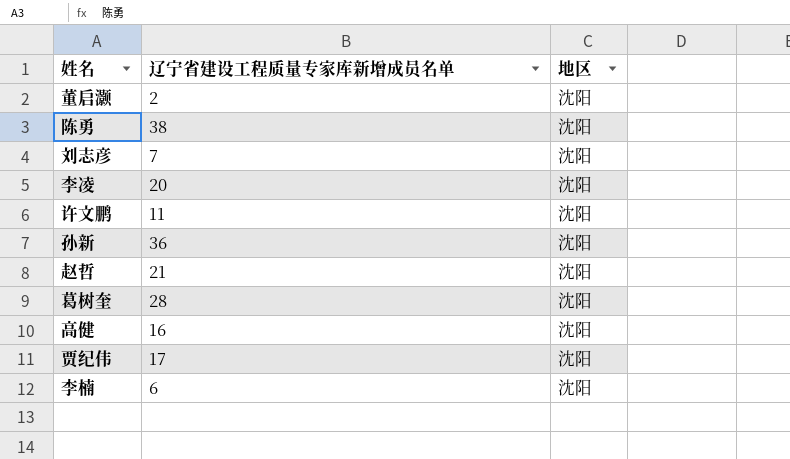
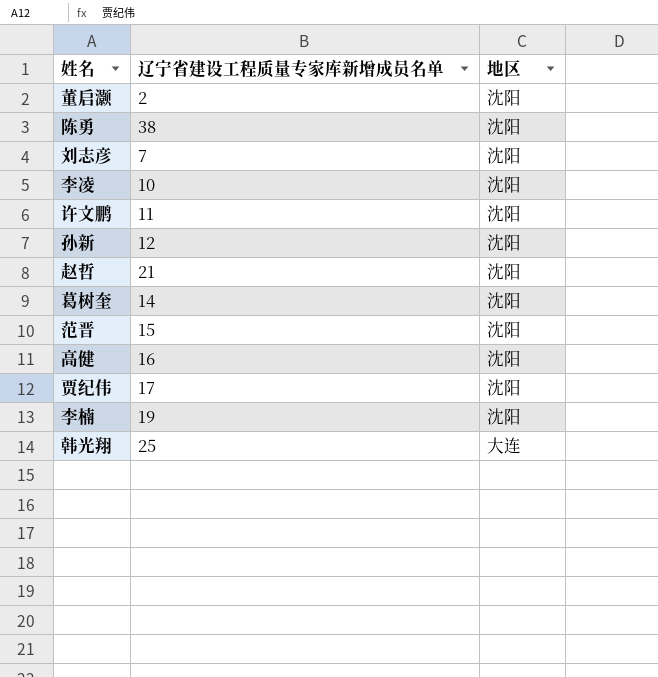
李凌 | 辽宁省建设工程质量专家库新增成员名单: 20 -> 10
孙新 | 辽宁省建设工程质量专家库新增成员名单: 36 -> 12
葛树奎 | 辽宁省建设工程质量专家库新增成员名单: 28 -> 14
row 范晋: none -> 15 | 沈阳
李楠 | 辽宁省建设工程质量专家库新增成员名单: 6 -> 19
row 韩光翔: none -> 25 | 大连

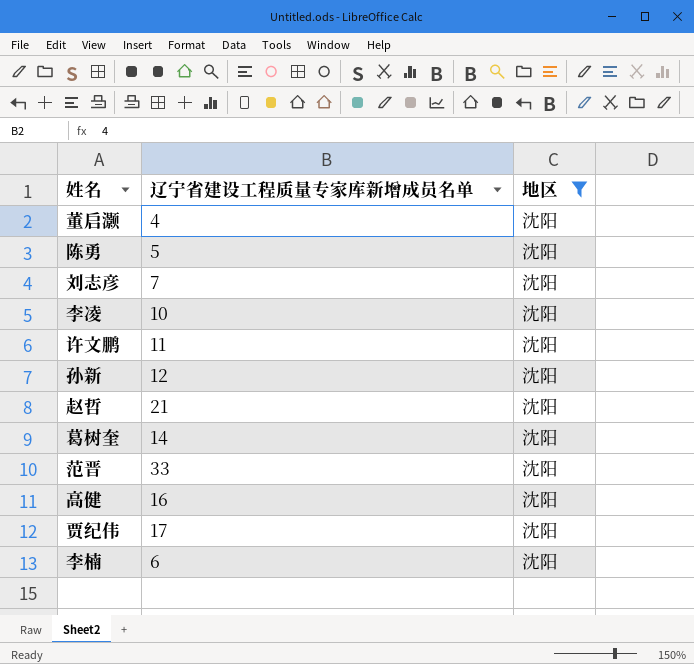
filter: none -> 地区 = 沈阳
董启灏 | 辽宁省建设工程质量专家库新增成员名单: 2 -> 4
陈勇 | 辽宁省建设工程质量专家库新增成员名单: 38 -> 5
范晋 | 辽宁省建设工程质量专家库新增成员名单: 15 -> 33
李楠 | 辽宁省建设工程质量专家库新增成员名单: 19 -> 6

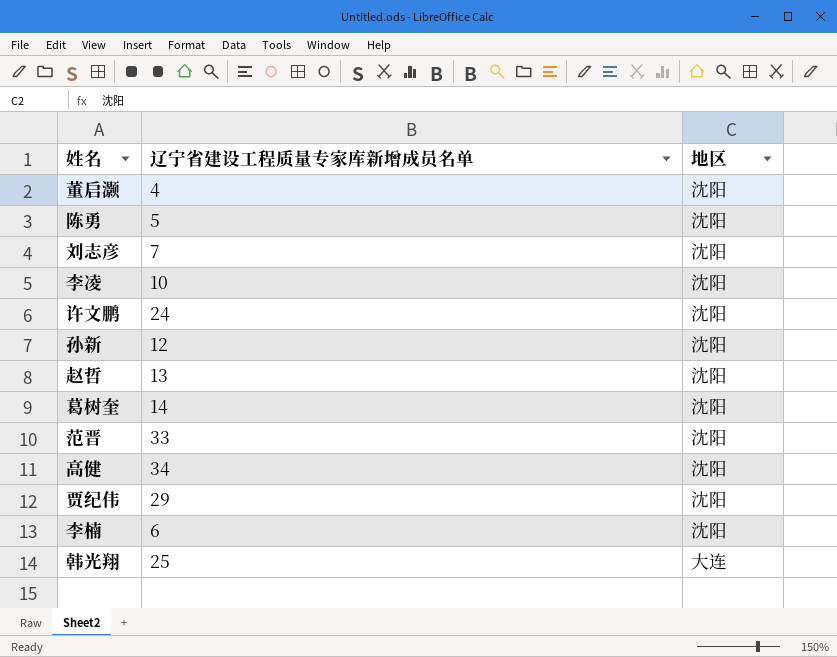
filter: 地区 = 沈阳 -> none
许文鹏 | 辽宁省建设工程质量专家库新增成员名单: 11 -> 24
赵哲 | 辽宁省建设工程质量专家库新增成员名单: 21 -> 13
高健 | 辽宁省建设工程质量专家库新增成员名单: 16 -> 34
贾纪伟 | 辽宁省建设工程质量专家库新增成员名单: 17 -> 29

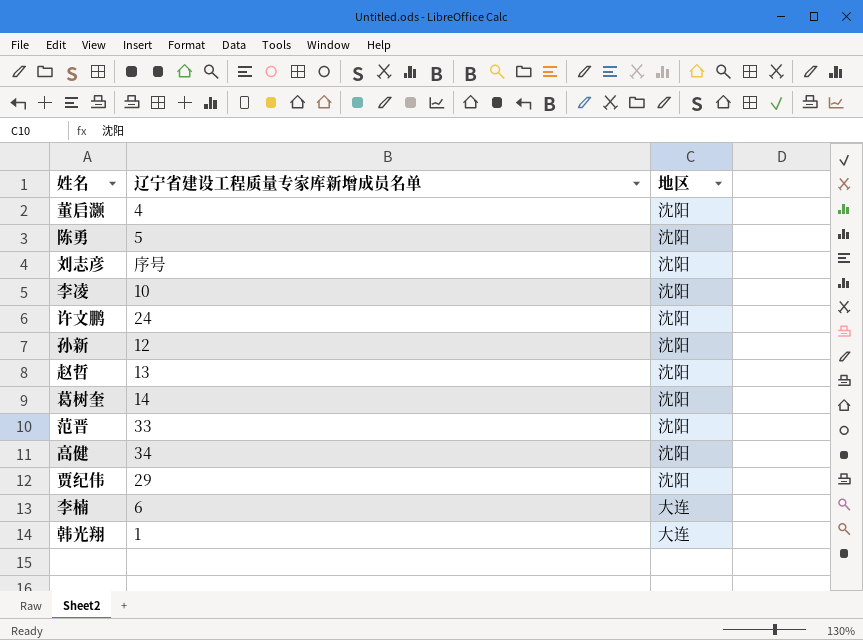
刘志彦 | 辽宁省建设工程质量专家库新增成员名单: 7 -> 序号
李楠 | 地区: 沈阳 -> 大连
韩光翔 | 辽宁省建设工程质量专家库新增成员名单: 25 -> 1

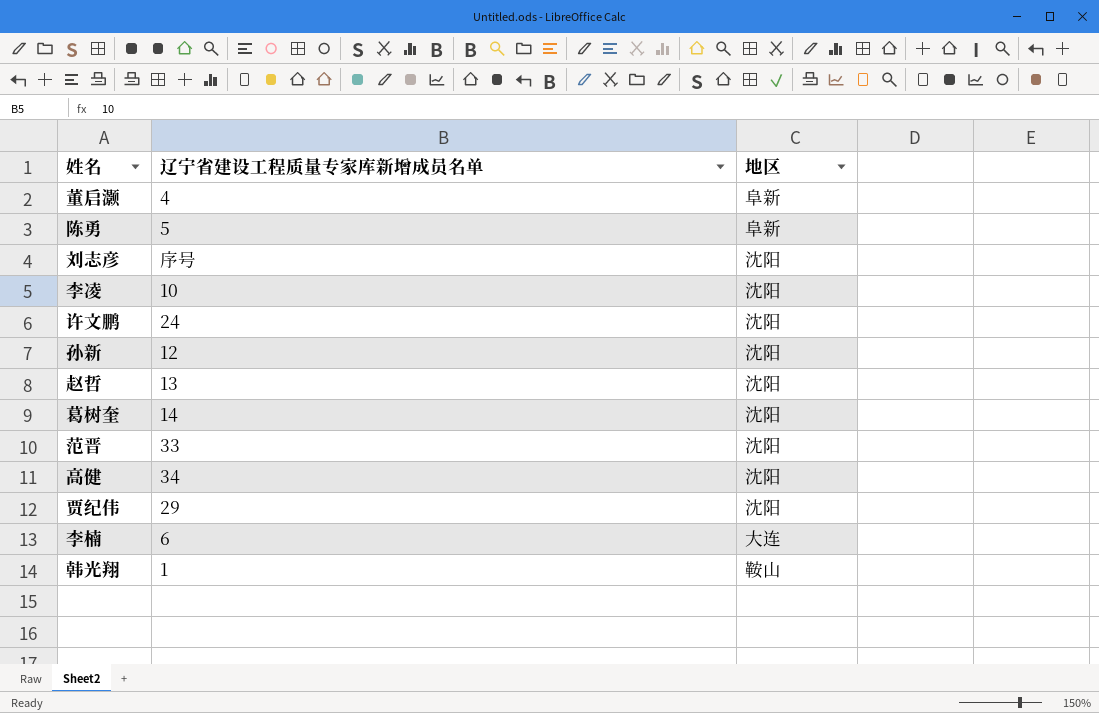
董启灏 | 地区: 沈阳 -> 阜新
陈勇 | 地区: 沈阳 -> 阜新
韩光翔 | 地区: 大连 -> 鞍山

